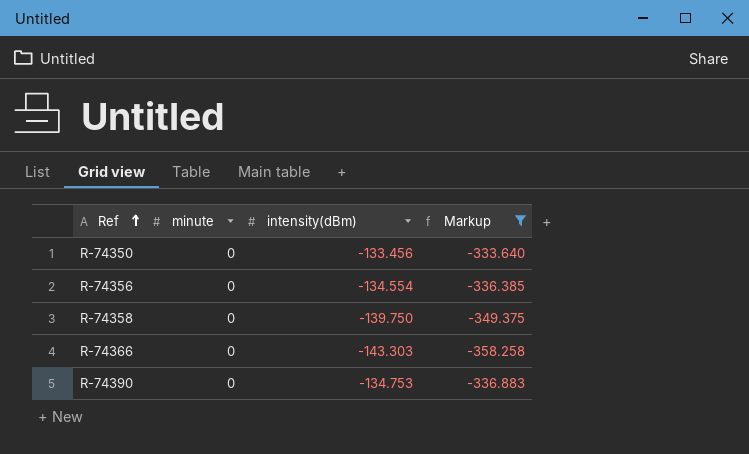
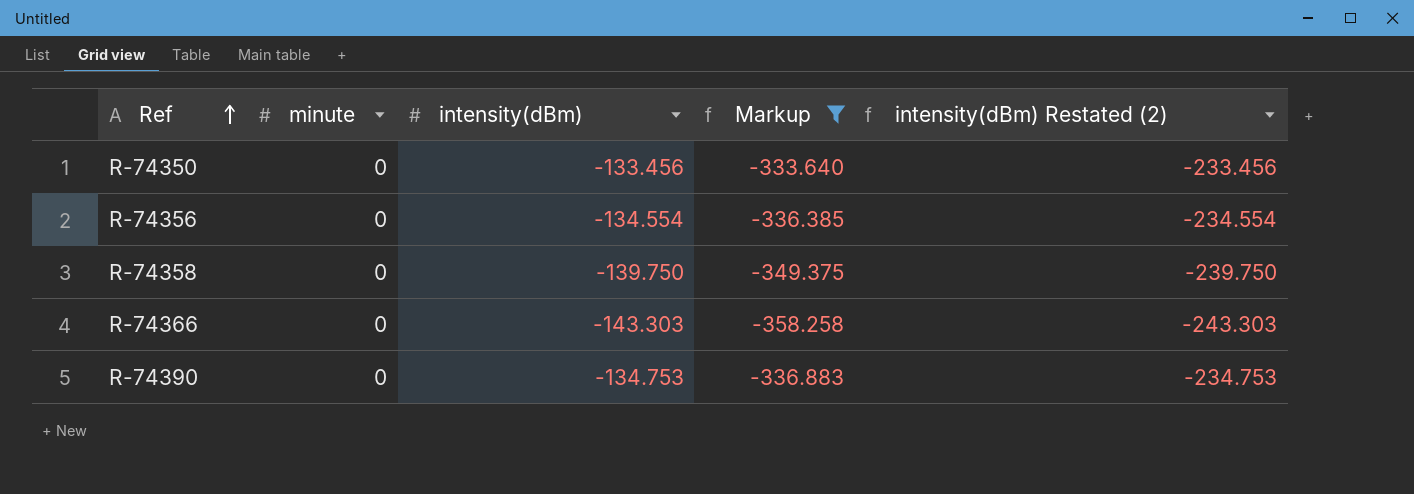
column intensity(dBm) Restated (2) | formula: none -> [intensity(dBm)] - 100

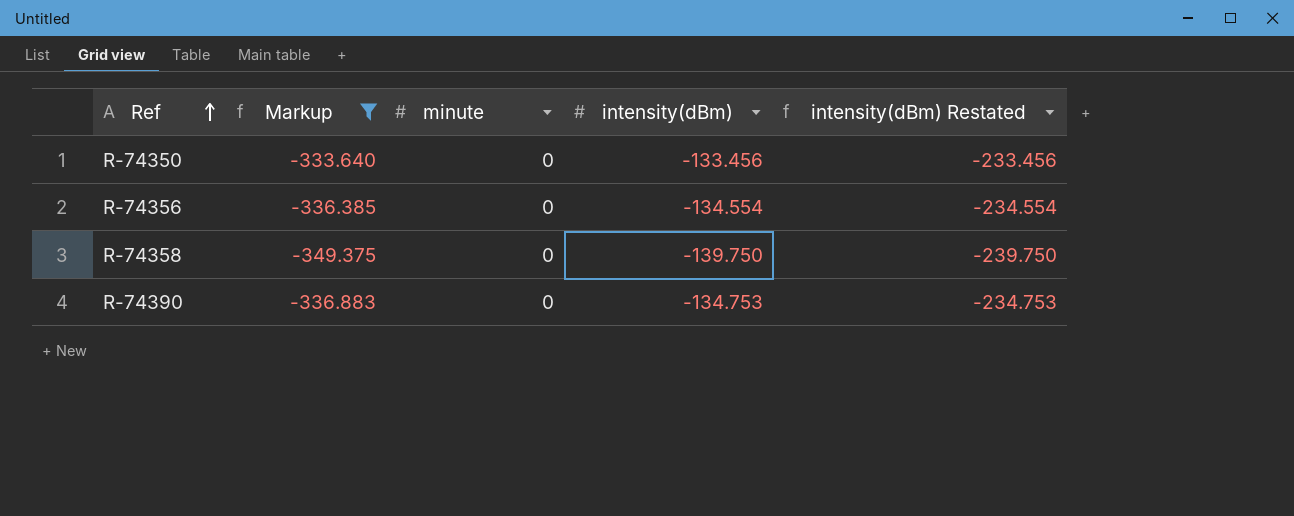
column Markup | position: 4 -> 2
column name: intensity(dBm) Restated (2) -> intensity(dBm) Restated
row R-74366: 0 | -143.303 | -358.258 | -243.303 -> none

